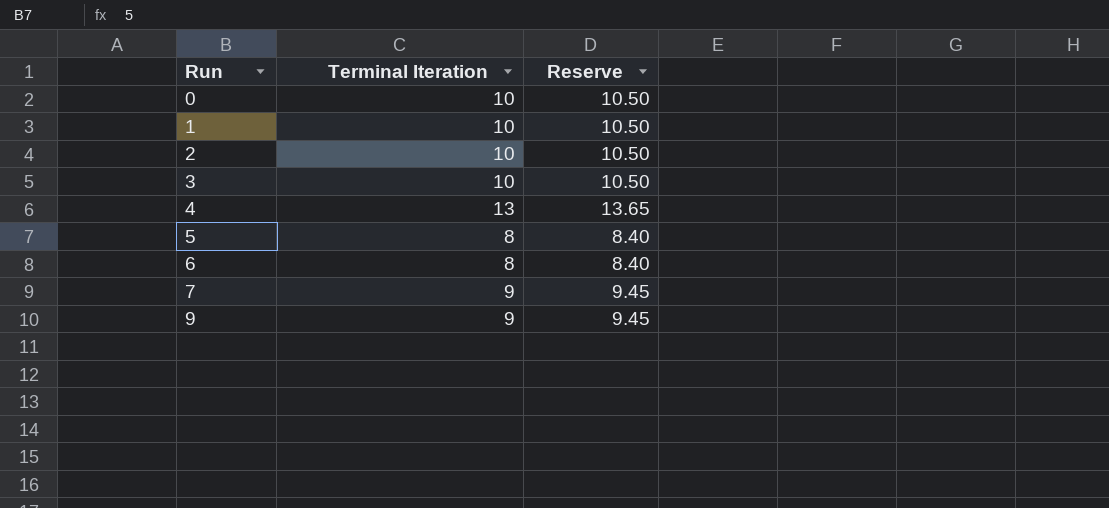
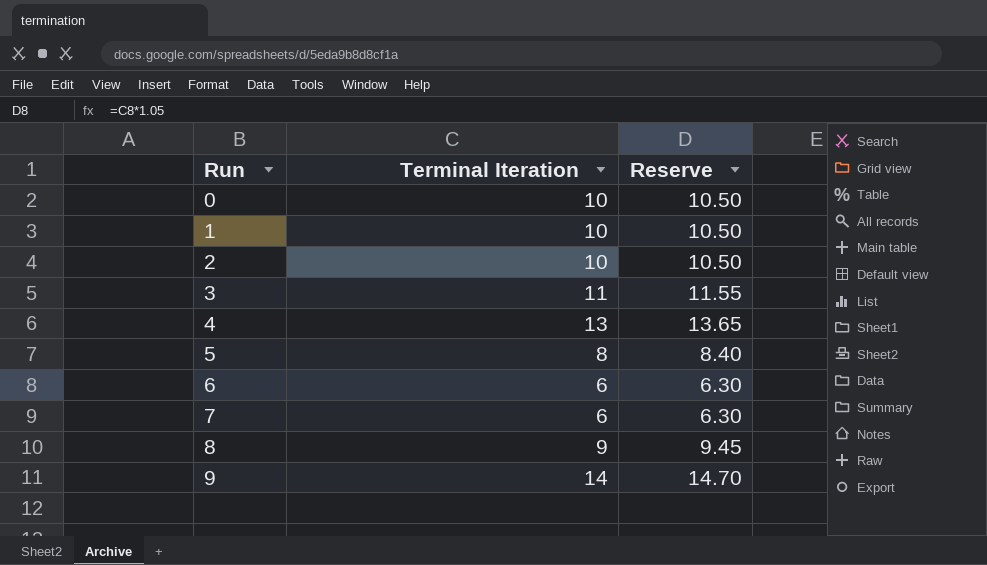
3 | Terminal Iteration: 10 -> 11
3 | Reserve: 10.50 -> 11.55
6 | Terminal Iteration: 8 -> 6
6 | Reserve: 8.40 -> 6.30
7 | Terminal Iteration: 9 -> 6
7 | Reserve: 9.45 -> 6.30
row 8: none -> 9 | 9.45
9 | Terminal Iteration: 9 -> 14
9 | Reserve: 9.45 -> 14.70

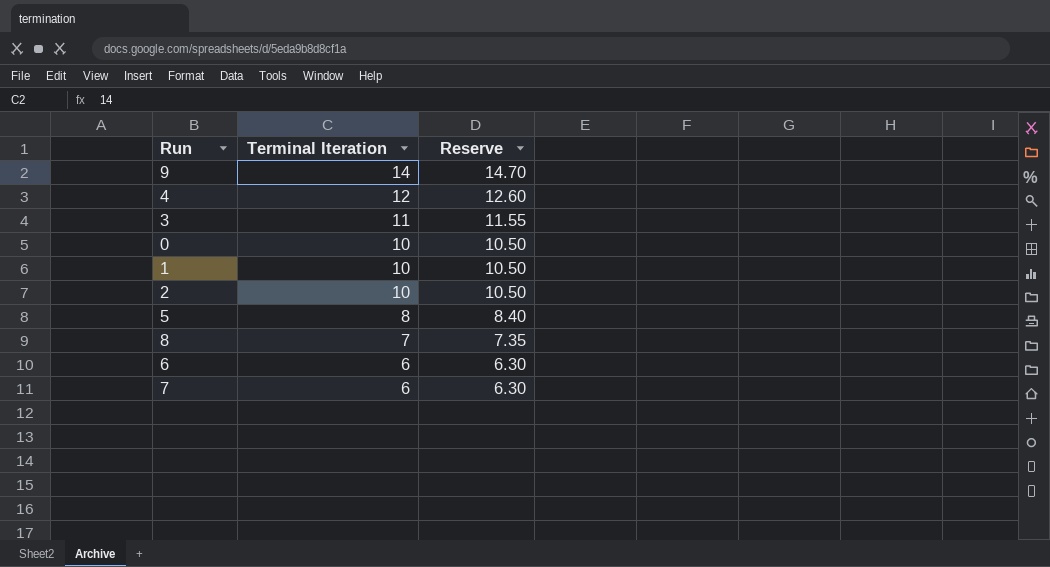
row order: Run ascending -> Terminal Iteration descending
4 | Terminal Iteration: 13 -> 12
4 | Reserve: 13.65 -> 12.60
8 | Terminal Iteration: 9 -> 7
8 | Reserve: 9.45 -> 7.35

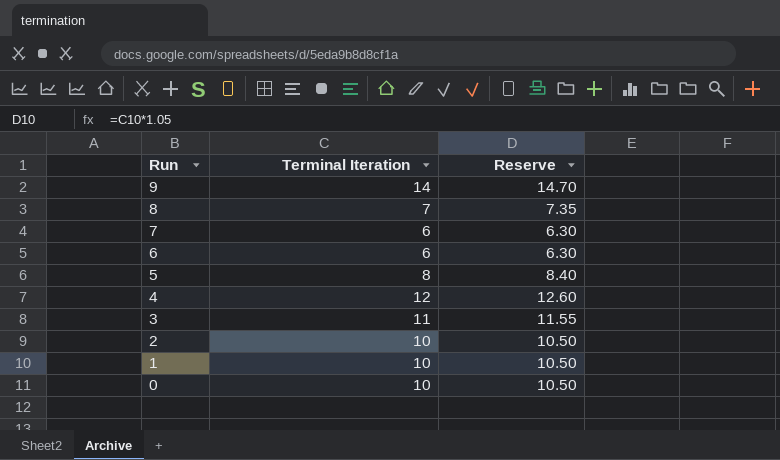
row order: Terminal Iteration descending -> Run descending

